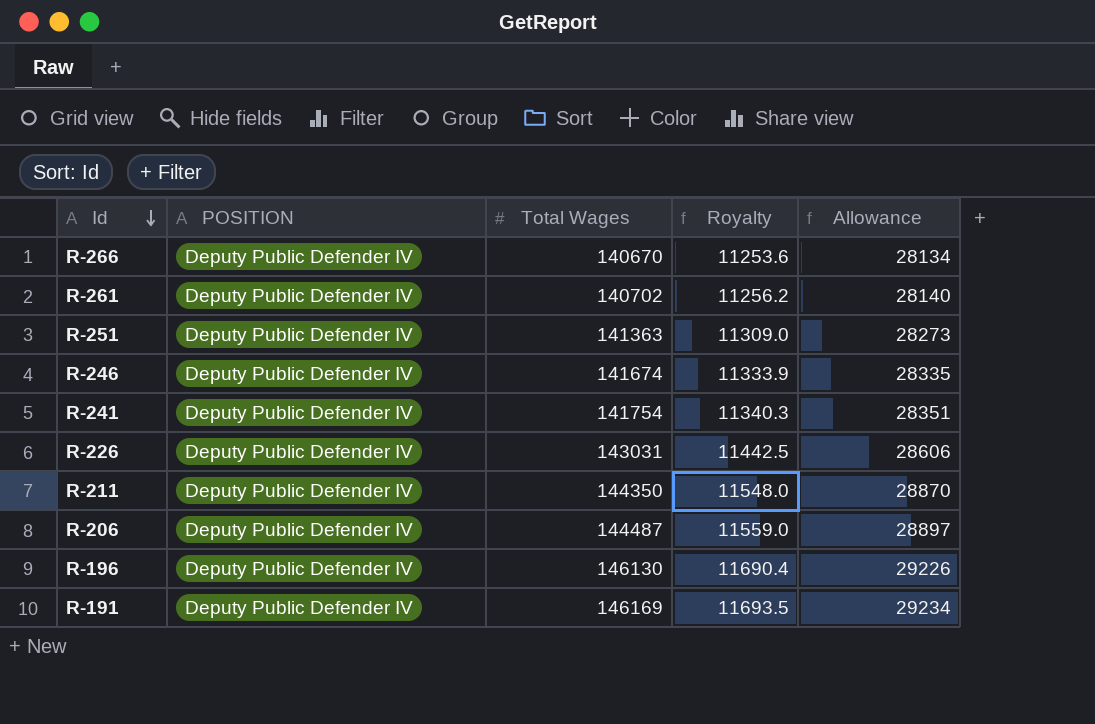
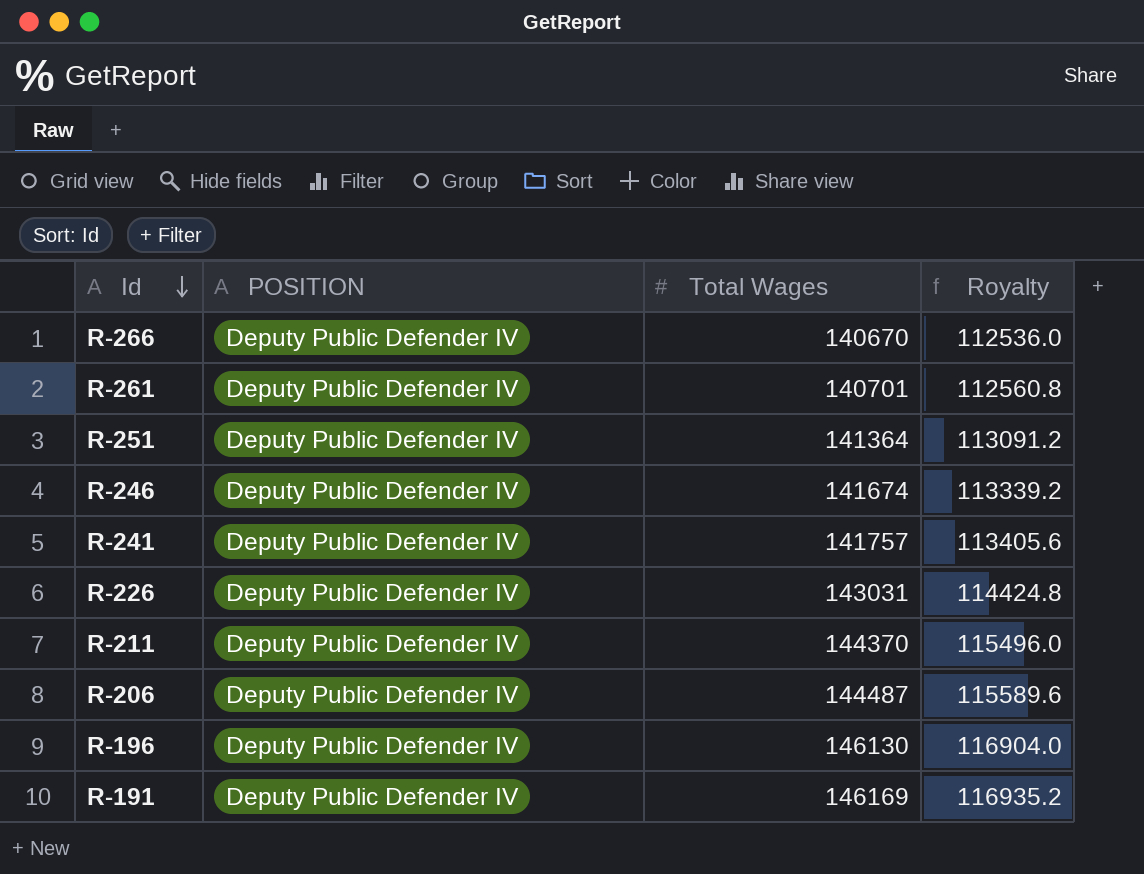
column Allowance | formula: [Total Wages] * 0.2 -> none
column Royalty | formula: [Total Wages] * 0.08 -> [Total Wages] * 0.8
R-261 | Total Wages: 140702 -> 140701
R-251 | Total Wages: 141363 -> 141364
R-241 | Total Wages: 141754 -> 141757
R-211 | Total Wages: 144350 -> 144370

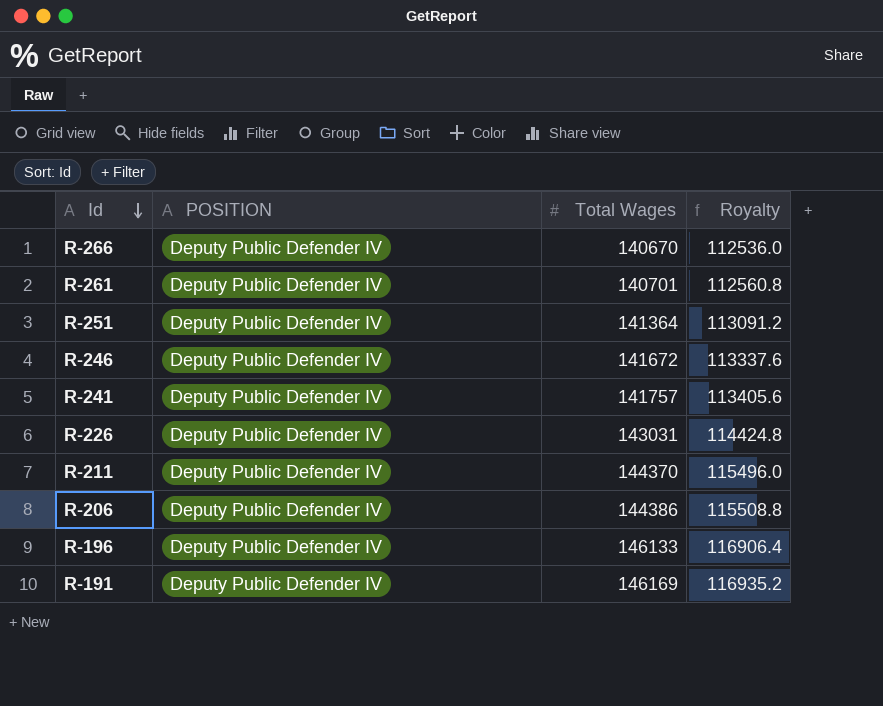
R-246 | Total Wages: 141674 -> 141672
R-246 | Royalty: 113339.2 -> 113337.6
R-206 | Total Wages: 144487 -> 144386
R-206 | Royalty: 115589.6 -> 115508.8
R-196 | Total Wages: 146130 -> 146133
R-196 | Royalty: 116904.0 -> 116906.4

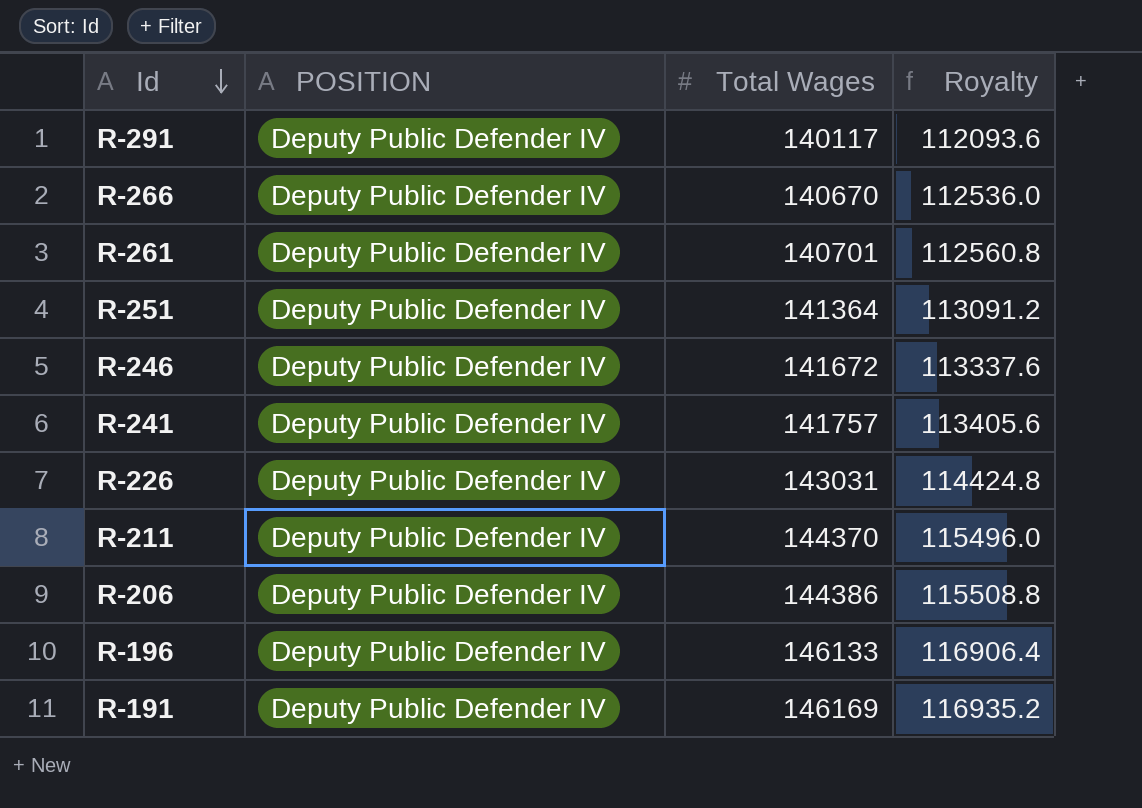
row R-291: none -> Deputy Public Defender IV | 140117 | 112093.6

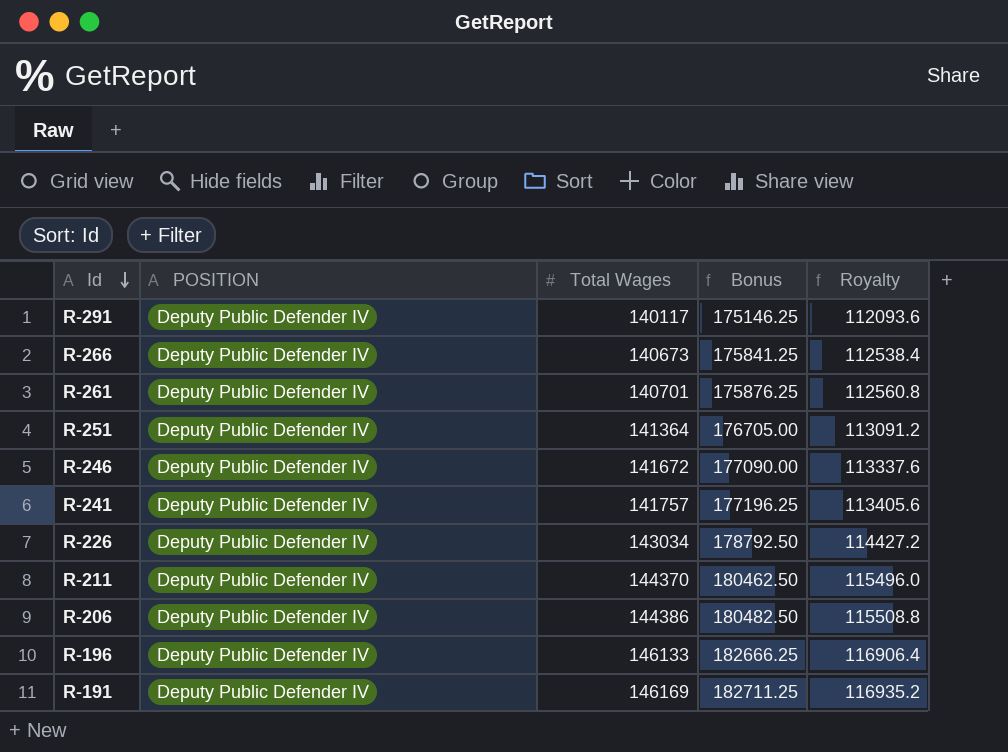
column Bonus | formula: none -> [Total Wages] * 1.25
R-266 | Total Wages: 140670 -> 140673
R-266 | Royalty: 112536.0 -> 112538.4
R-226 | Total Wages: 143031 -> 143034
R-226 | Royalty: 114424.8 -> 114427.2

